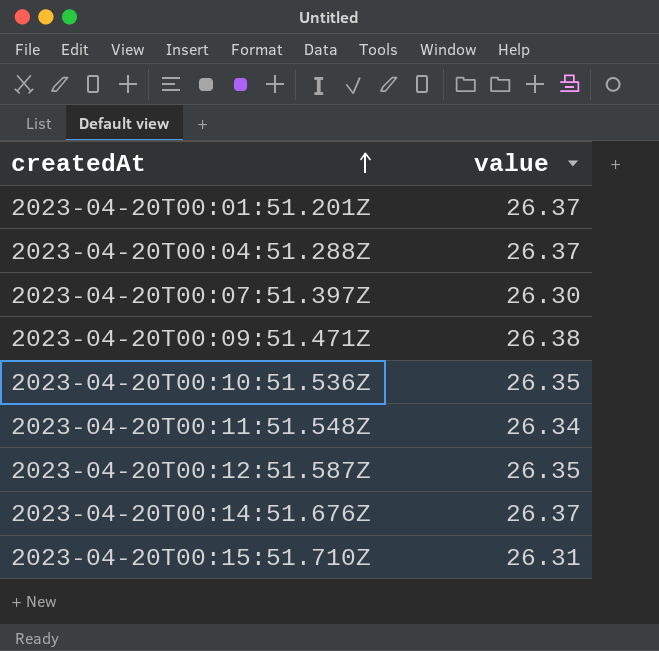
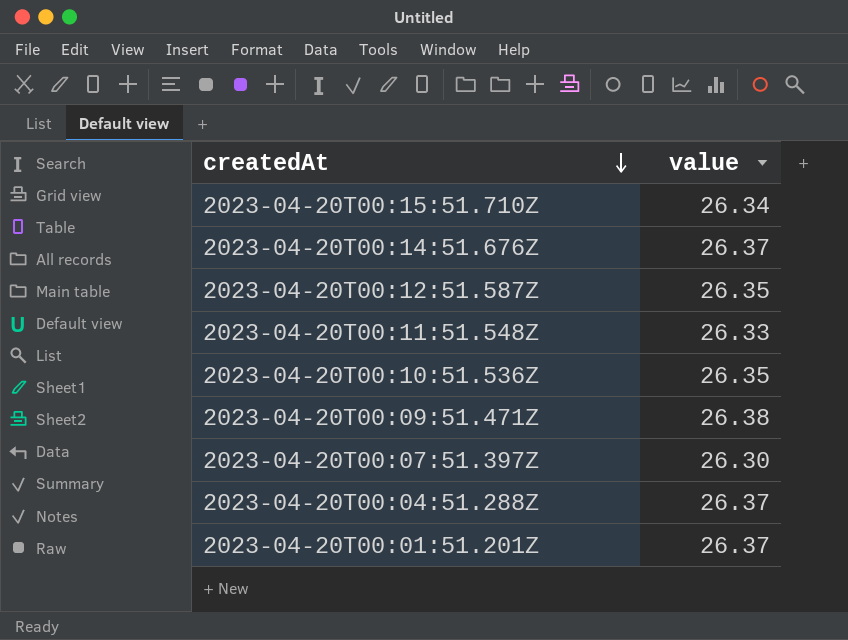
row order: createdAt ascending -> createdAt descending
2023-04-20T00:15:51.710Z | value: 26.31 -> 26.34
2023-04-20T00:11:51.548Z | value: 26.34 -> 26.33

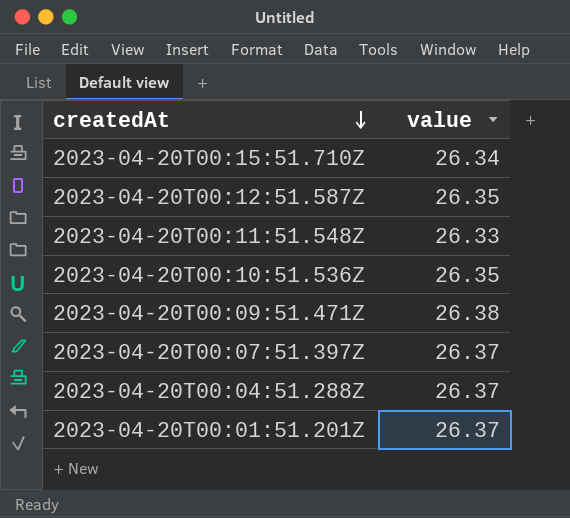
row 2023-04-20T00:14:51.676Z: 26.37 -> none
2023-04-20T00:07:51.397Z | value: 26.30 -> 26.37

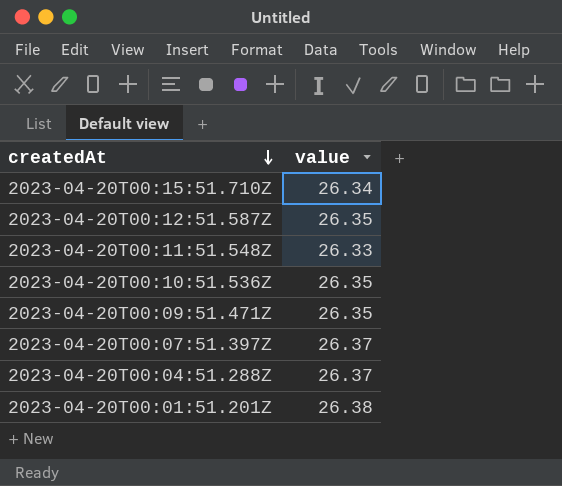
2023-04-20T00:09:51.471Z | value: 26.38 -> 26.35
2023-04-20T00:01:51.201Z | value: 26.37 -> 26.38

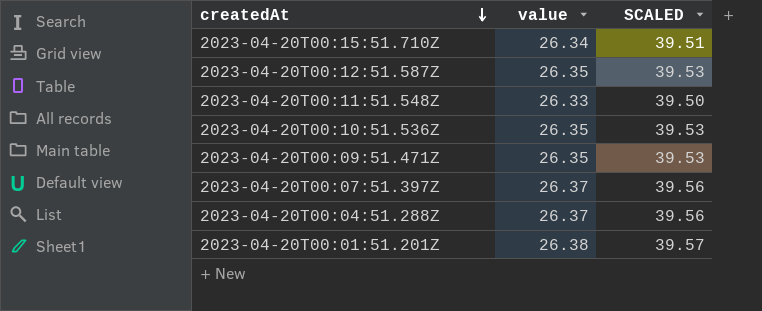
column SCALED | formula: none -> [value] * 1.5

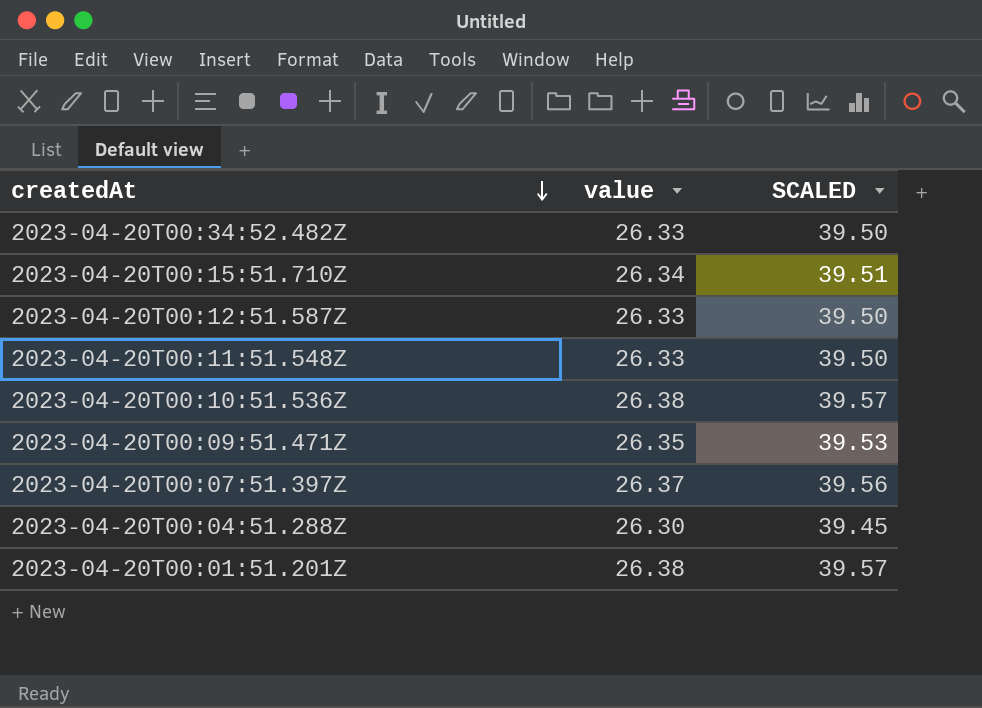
row 2023-04-20T00:34:52.482Z: none -> 26.33 | 39.50
2023-04-20T00:12:51.587Z | value: 26.35 -> 26.33
2023-04-20T00:12:51.587Z | SCALED: 39.53 -> 39.50
2023-04-20T00:10:51.536Z | value: 26.35 -> 26.38
2023-04-20T00:10:51.536Z | SCALED: 39.53 -> 39.57
2023-04-20T00:04:51.288Z | value: 26.37 -> 26.30
2023-04-20T00:04:51.288Z | SCALED: 39.56 -> 39.45

